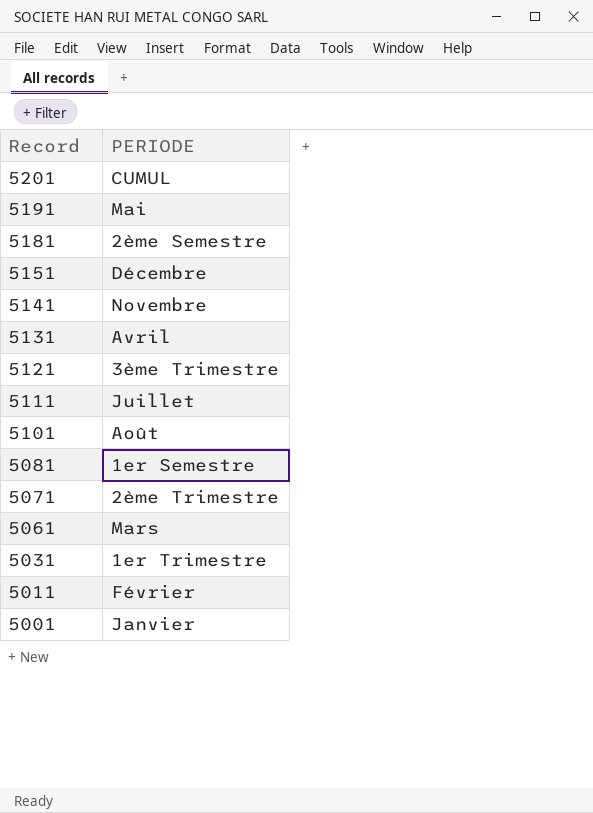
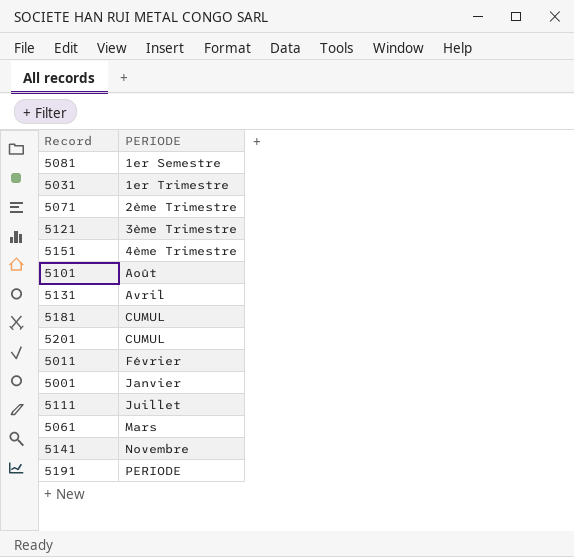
row order: Record descending -> PERIODE ascending
5151 | PERIODE: Décembre -> 4ème Trimestre
5181 | PERIODE: 2ème Semestre -> CUMUL
5191 | PERIODE: Mai -> PERIODE

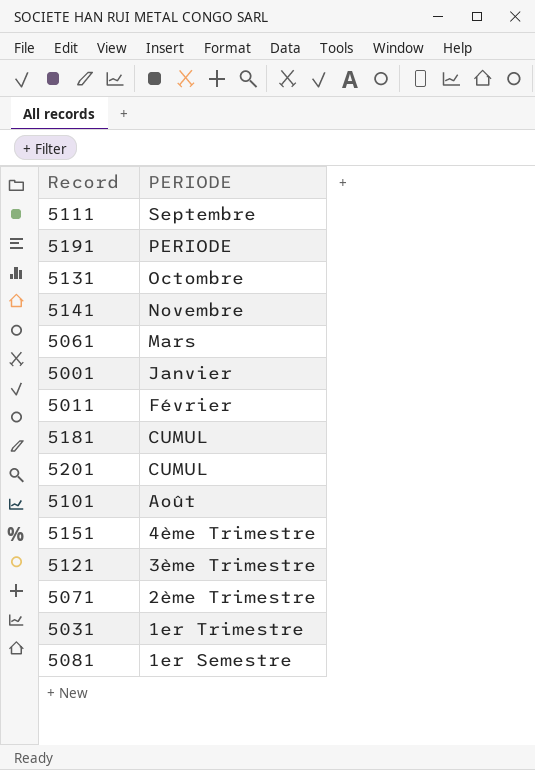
row order: PERIODE ascending -> PERIODE descending
5111 | PERIODE: Juillet -> Septembre
5131 | PERIODE: Avril -> Octombre

